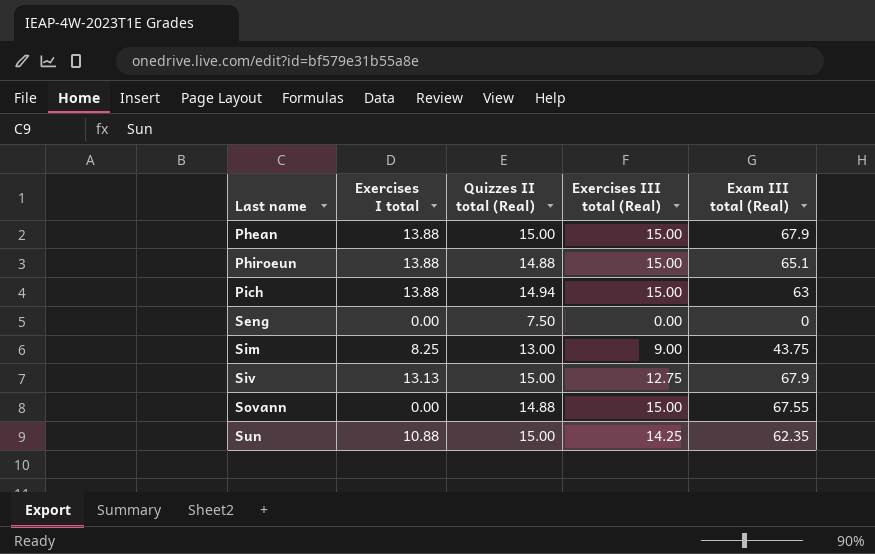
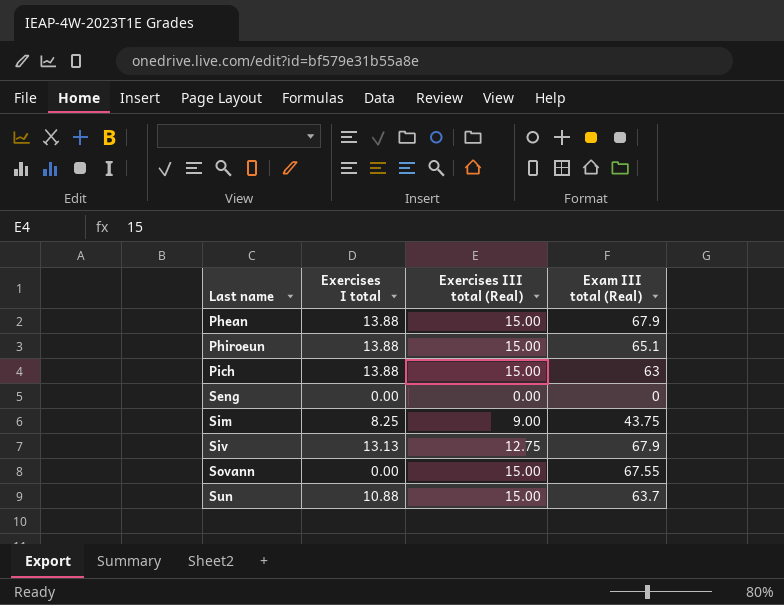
column Quizzes II total (Real) | position: 3 -> none
Sun | Exercises III total (Real): 14.25 -> 15.00
Sun | Exam III total (Real): 62.35 -> 63.7

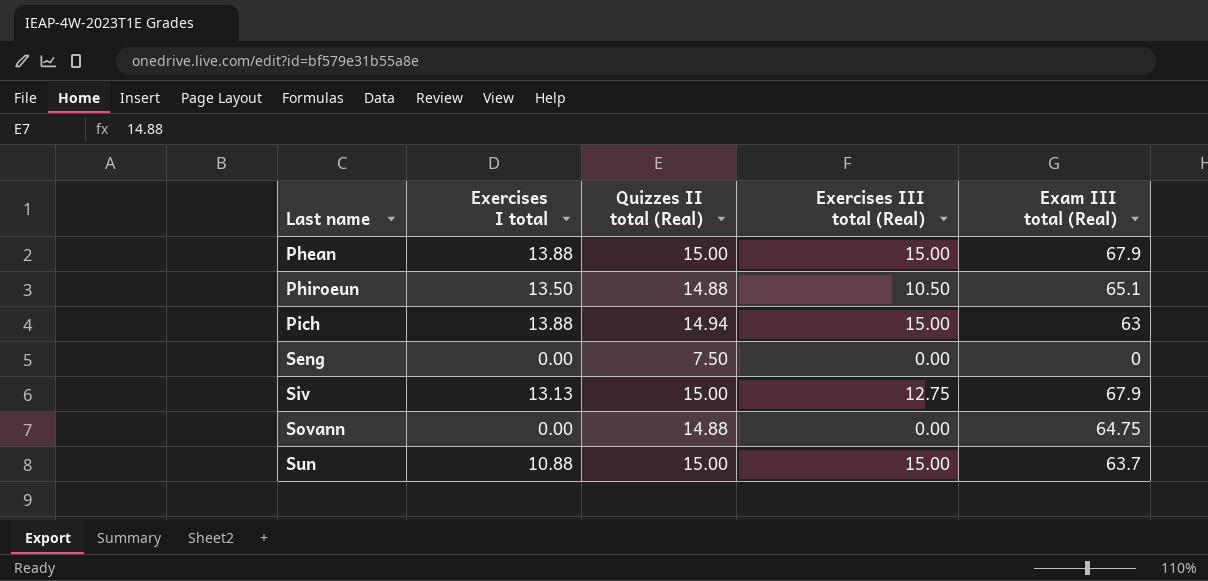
column Quizzes II total (Real) | position: none -> 3
row Sim: 8.25 | 9.00 | 43.75 -> none
Phiroeun | Exercises I total: 13.88 -> 13.50
Phiroeun | Exercises III total (Real): 15.00 -> 10.50
Sovann | Exercises III total (Real): 15.00 -> 0.00
Sovann | Exam III total (Real): 67.55 -> 64.75

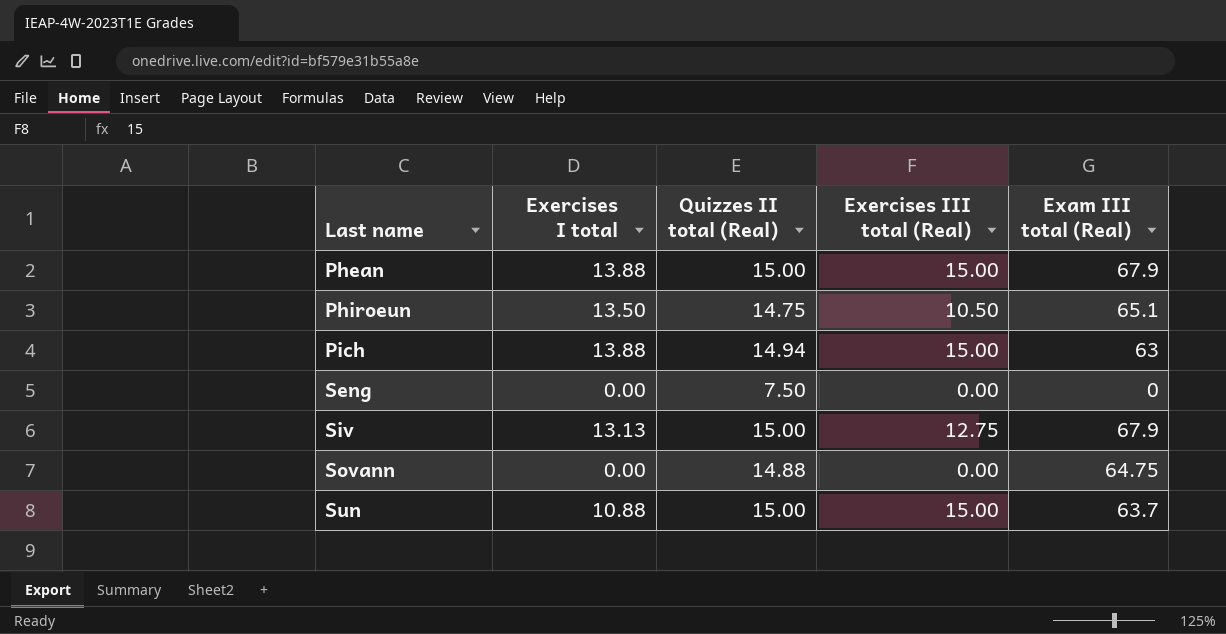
Phiroeun | Quizzes II total (Real): 14.88 -> 14.75

